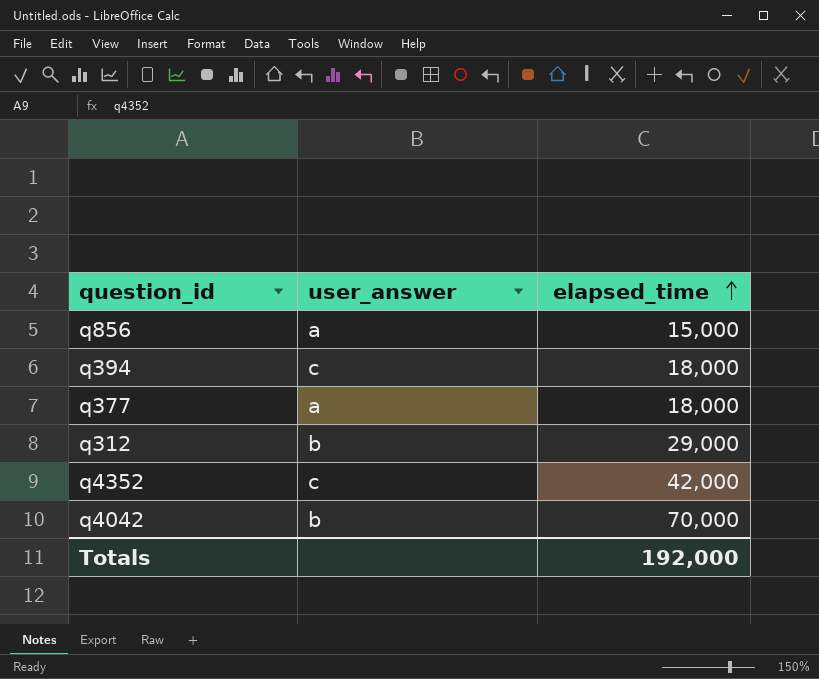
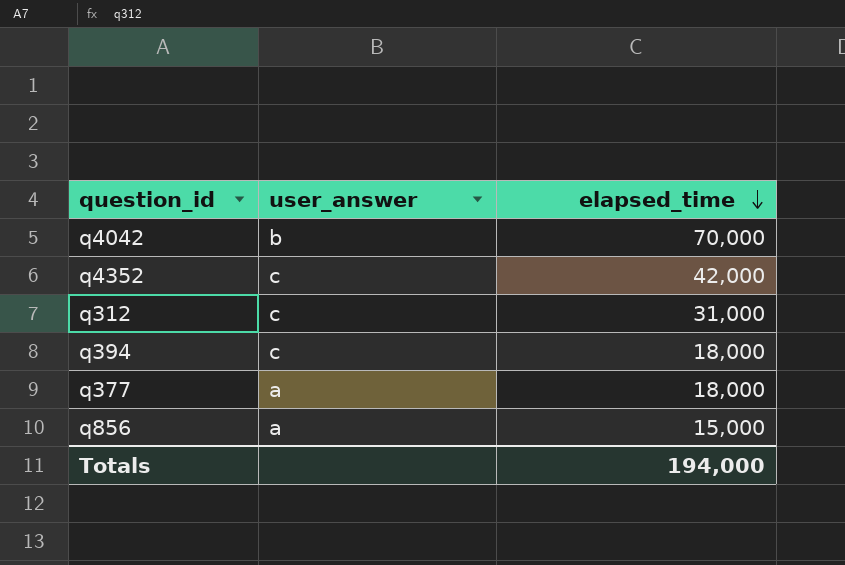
row order: elapsed_time ascending -> elapsed_time descending
q312 | user_answer: b -> c
q312 | elapsed_time: 29,000 -> 31,000
Totals | elapsed_time: 192,000 -> 194,000

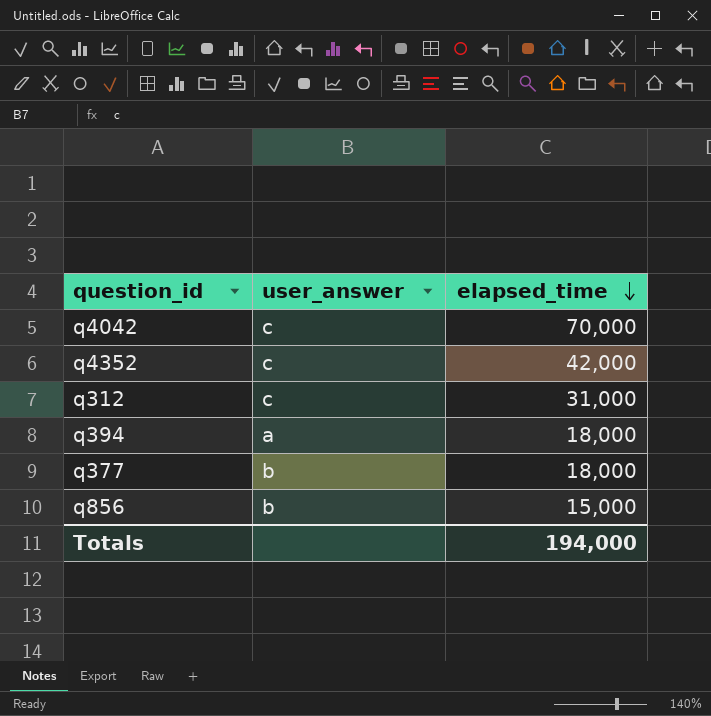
q4042 | user_answer: b -> c
q394 | user_answer: c -> a
q377 | user_answer: a -> b
q856 | user_answer: a -> b

